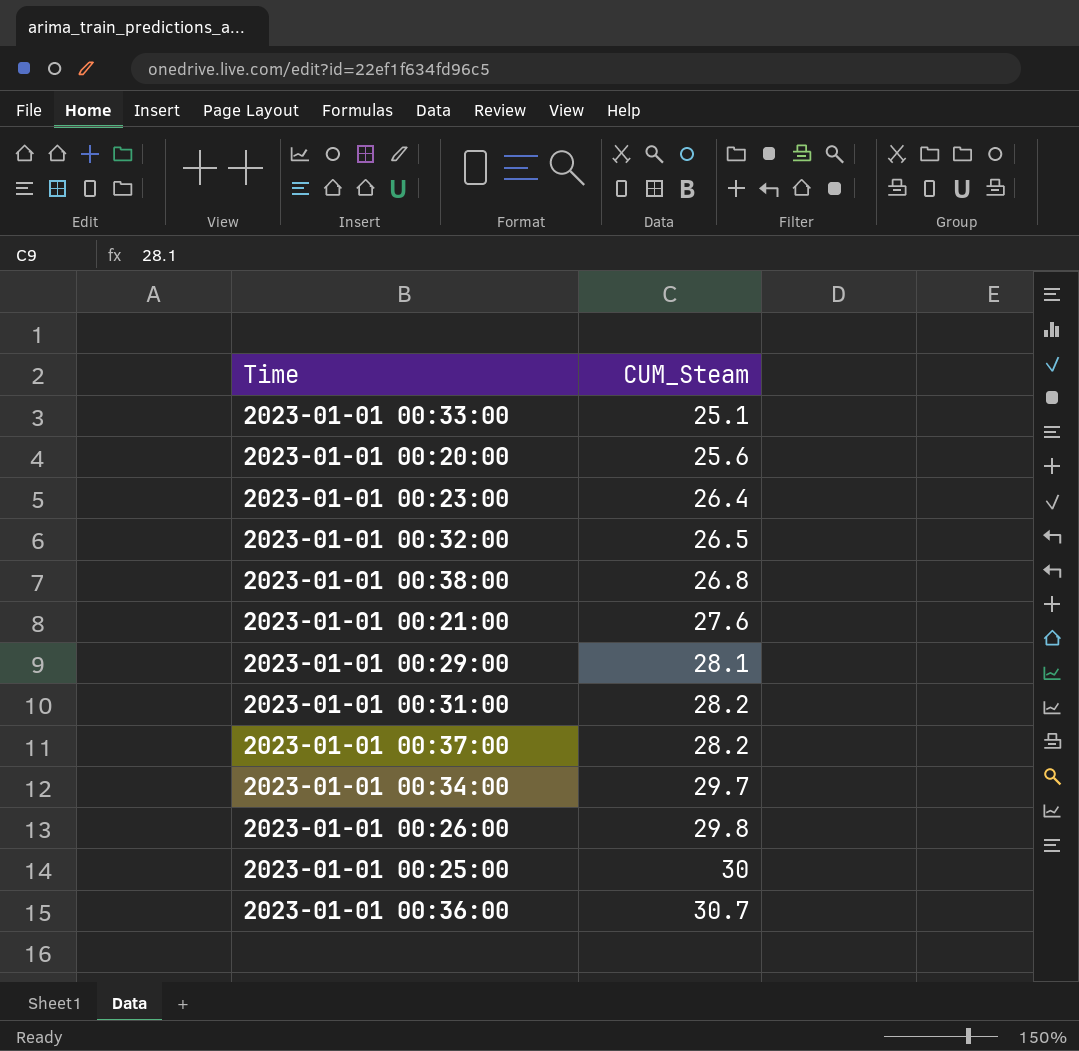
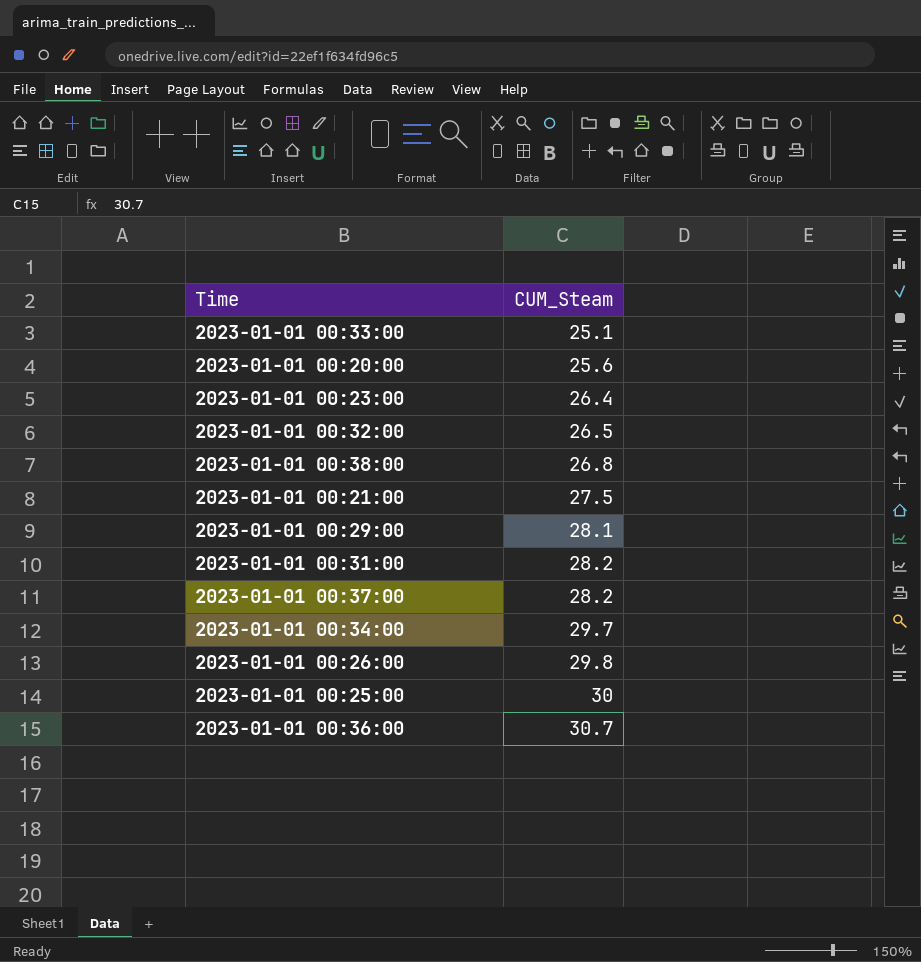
2023-01-01 00:21:00 | CUM_Steam: 27.6 -> 27.5

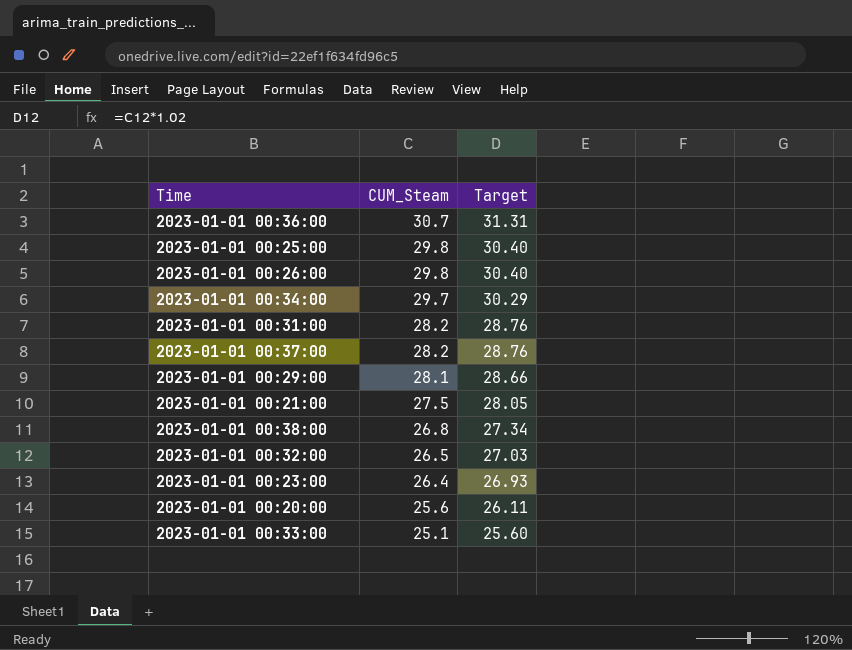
row order: CUM_Steam ascending -> CUM_Steam descending
column Target | formula: none -> [CUM_Steam] * 1.02
2023-01-01 00:25:00 | CUM_Steam: 30 -> 29.8

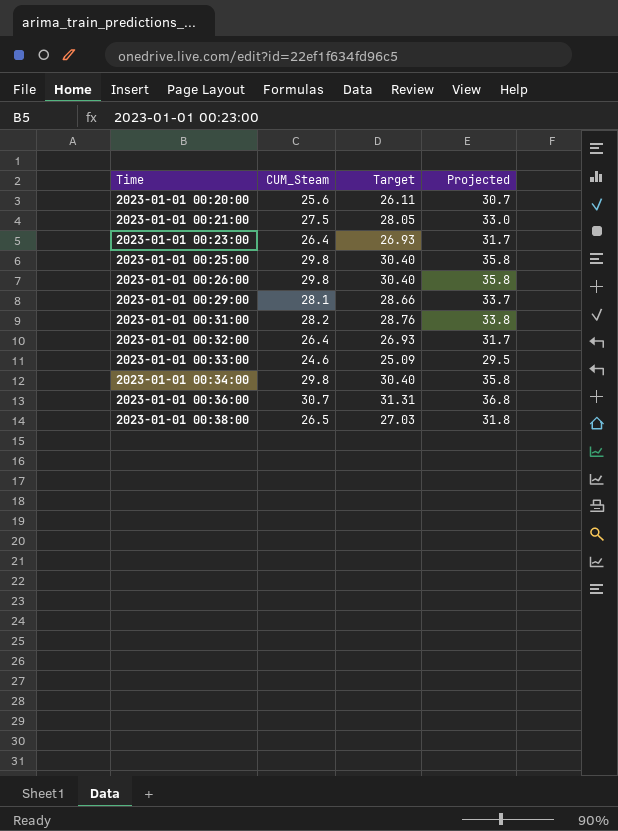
row order: CUM_Steam descending -> Time ascending
column Projected | formula: none -> [CUM_Steam] * 1.2
row 2023-01-01 00:37:00: 28.2 | 28.76 -> none
2023-01-01 00:32:00 | CUM_Steam: 26.5 -> 26.4
2023-01-01 00:32:00 | Target: 27.03 -> 26.93
2023-01-01 00:33:00 | CUM_Steam: 25.1 -> 24.6
2023-01-01 00:33:00 | Target: 25.60 -> 25.09
2023-01-01 00:34:00 | CUM_Steam: 29.7 -> 29.8
2023-01-01 00:34:00 | Target: 30.29 -> 30.40
2023-01-01 00:38:00 | CUM_Steam: 26.8 -> 26.5
2023-01-01 00:38:00 | Target: 27.34 -> 27.03

